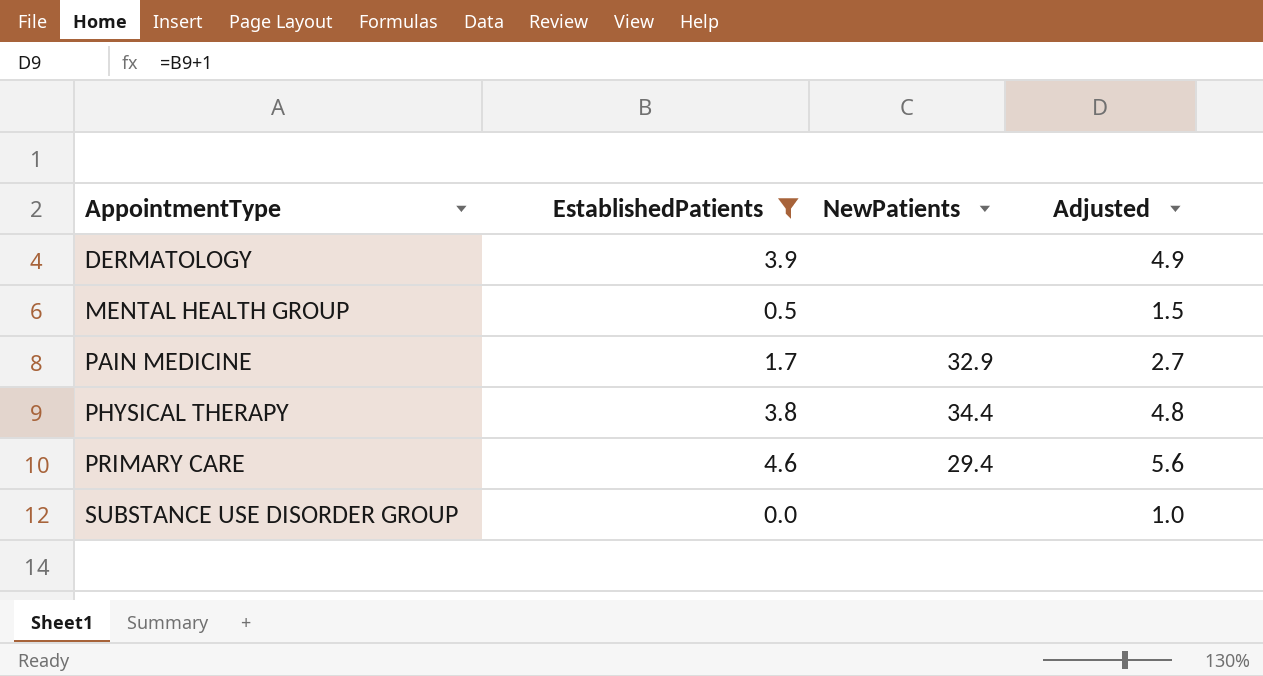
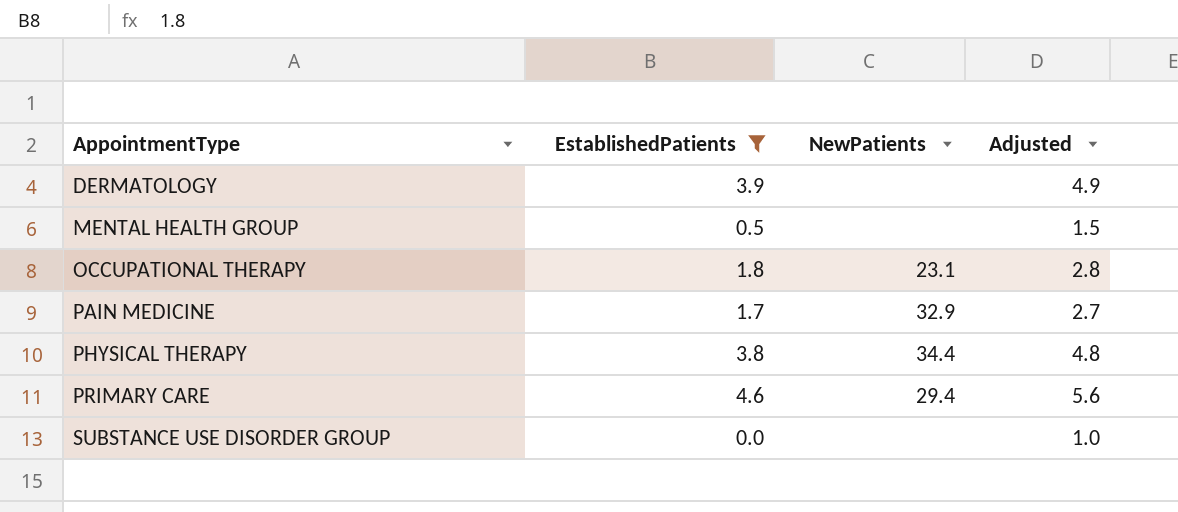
row OCCUPATIONAL THERAPY: none -> 1.8 | 23.1 | 2.8

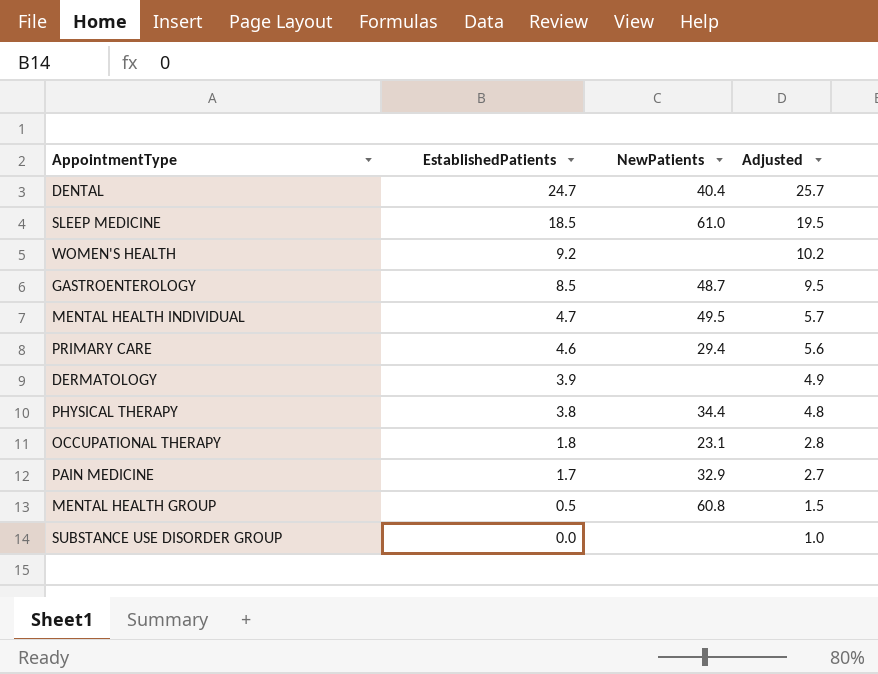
filter: EstablishedPatients <= 4.6 -> none
row order: AppointmentType ascending -> EstablishedPatients descending
MENTAL HEALTH GROUP | NewPatients: none -> 60.8

